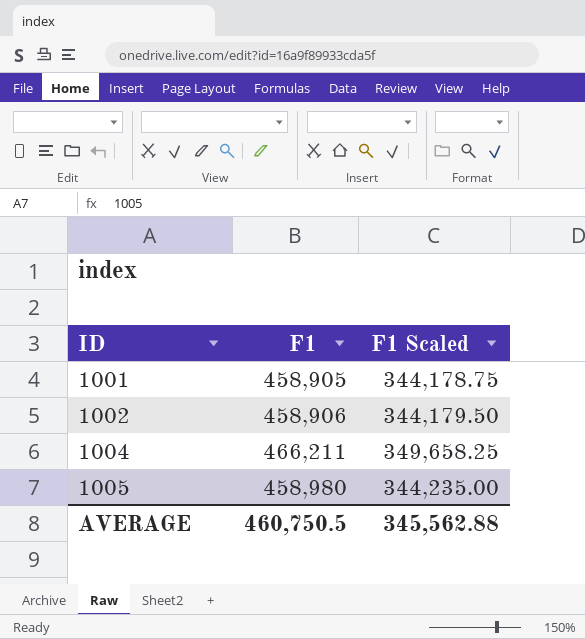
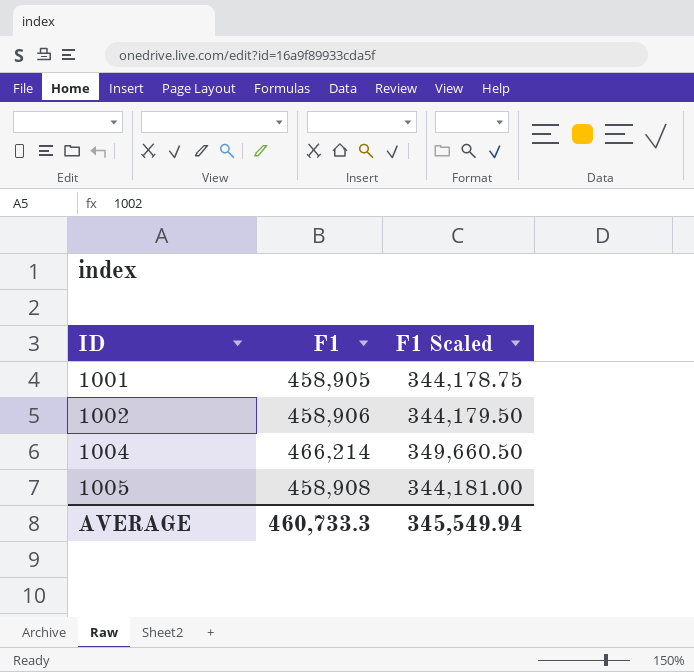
1004 | F1: 466,211 -> 466,214
1004 | F1 Scaled: 349,658.25 -> 349,660.50
1005 | F1: 458,980 -> 458,908
1005 | F1 Scaled: 344,235.00 -> 344,181.00
AVERAGE | F1: 460,750.5 -> 460,733.3
AVERAGE | F1 Scaled: 345,562.88 -> 345,549.94

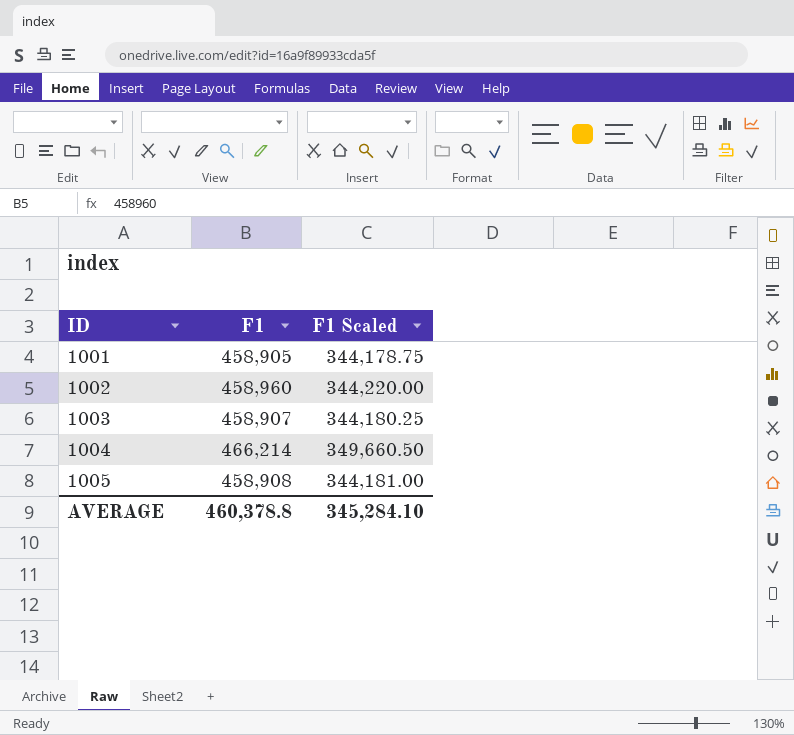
1002 | F1: 458,906 -> 458,960
1002 | F1 Scaled: 344,179.50 -> 344,220.00
row 1003: none -> 458,907 | 344,180.25
AVERAGE | F1: 460,733.3 -> 460,378.8
AVERAGE | F1 Scaled: 345,549.94 -> 345,284.10

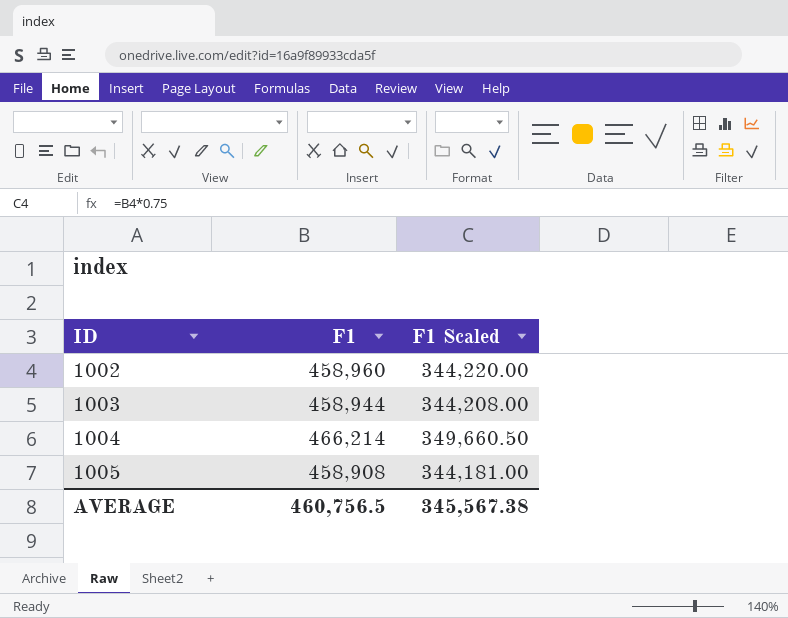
row 1001: 458,905 | 344,178.75 -> none
1003 | F1: 458,907 -> 458,944
1003 | F1 Scaled: 344,180.25 -> 344,208.00
AVERAGE | F1: 460,378.8 -> 460,756.5
AVERAGE | F1 Scaled: 345,284.10 -> 345,567.38

